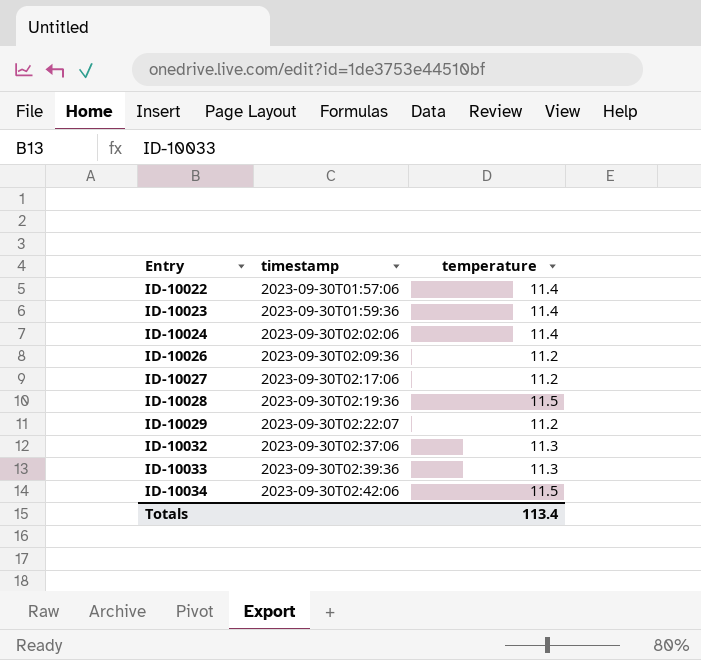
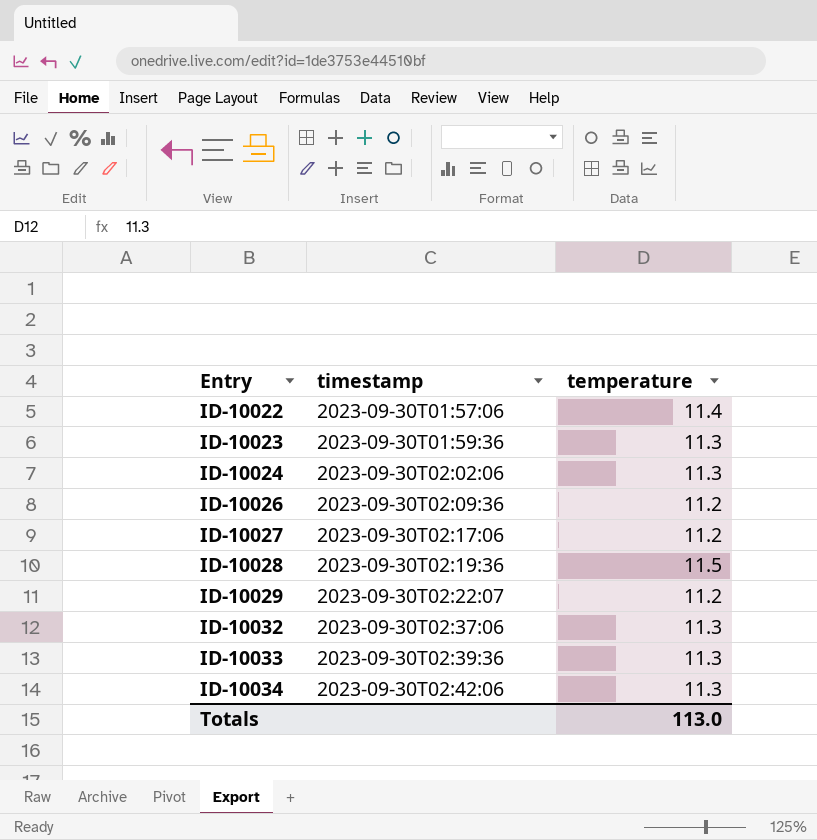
ID-10023 | temperature: 11.4 -> 11.3
ID-10024 | temperature: 11.4 -> 11.3
ID-10034 | temperature: 11.5 -> 11.3
Totals | temperature: 113.4 -> 113.0

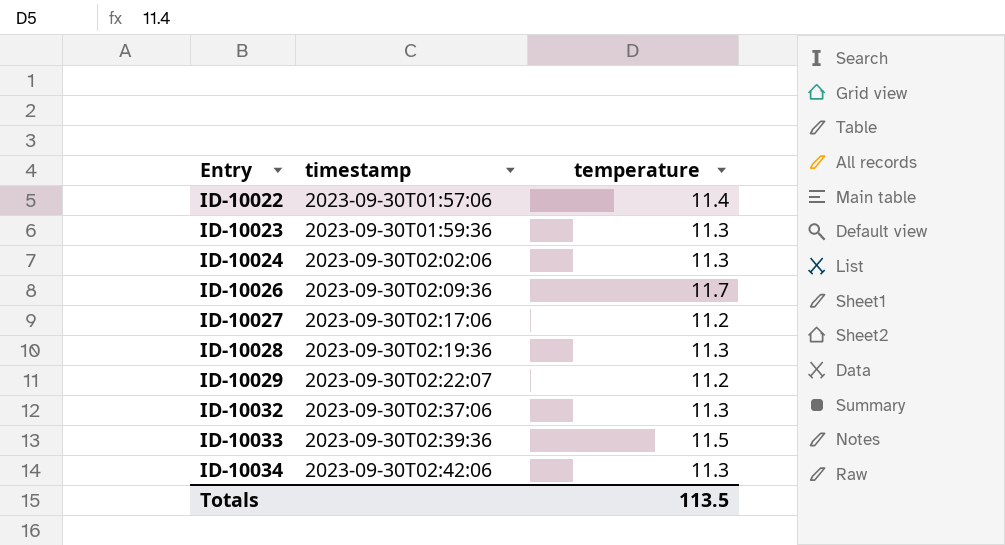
ID-10026 | temperature: 11.2 -> 11.7
ID-10028 | temperature: 11.5 -> 11.3
ID-10033 | temperature: 11.3 -> 11.5
Totals | temperature: 113.0 -> 113.5

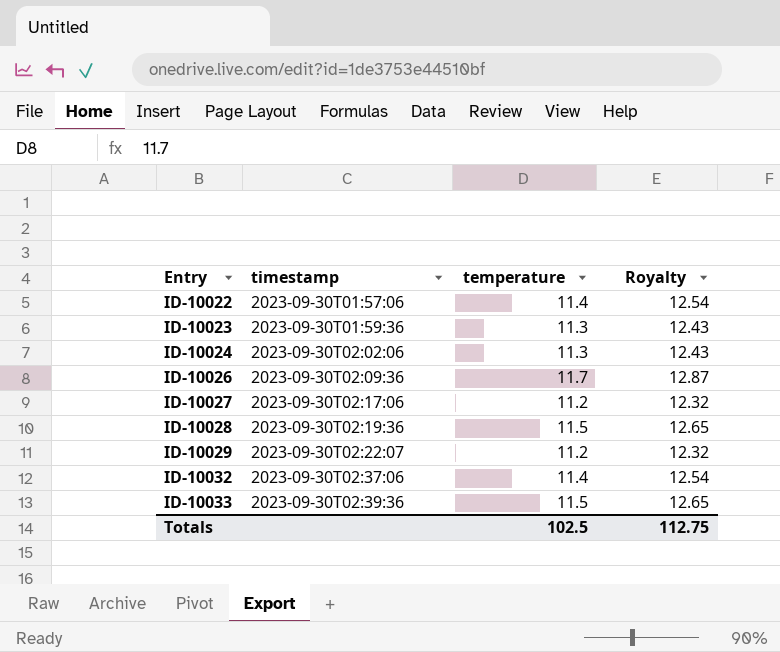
column Royalty | formula: none -> [temperature] * 1.1
row ID-10034: 2023-09-30T02:42:06 | 11.3 -> none
ID-10028 | temperature: 11.3 -> 11.5
ID-10032 | temperature: 11.3 -> 11.4
Totals | temperature: 113.5 -> 102.5

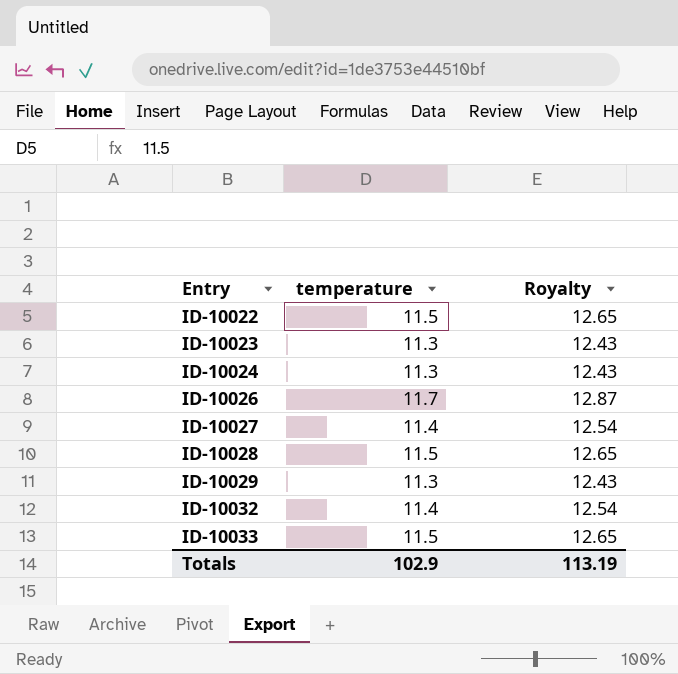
column timestamp | position: 2 -> none
ID-10022 | temperature: 11.4 -> 11.5
ID-10022 | Royalty: 12.54 -> 12.65
ID-10027 | temperature: 11.2 -> 11.4
ID-10027 | Royalty: 12.32 -> 12.54
ID-10029 | temperature: 11.2 -> 11.3
ID-10029 | Royalty: 12.32 -> 12.43
Totals | temperature: 102.5 -> 102.9
Totals | Royalty: 112.75 -> 113.19

